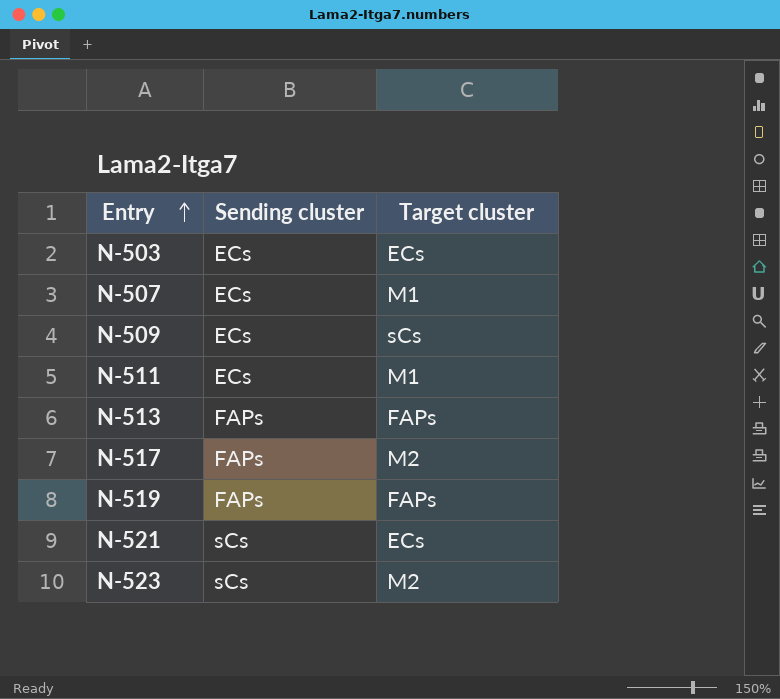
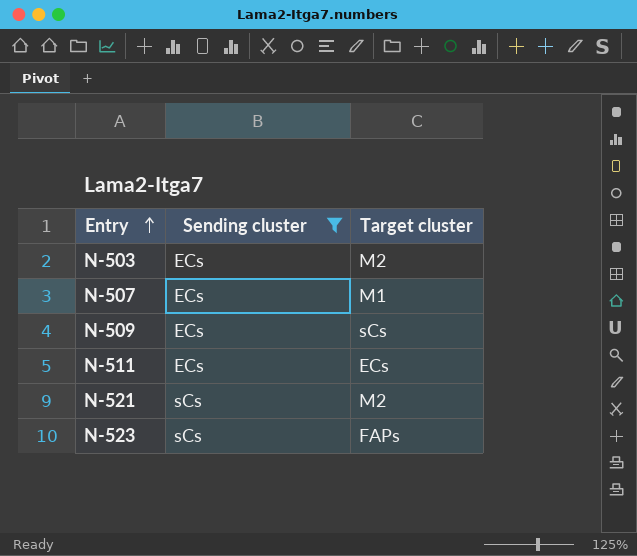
filter: none -> Sending cluster != FAPs
N-503 | Target cluster: ECs -> M2
N-511 | Target cluster: M1 -> ECs
N-521 | Target cluster: ECs -> M2
N-523 | Target cluster: M2 -> FAPs

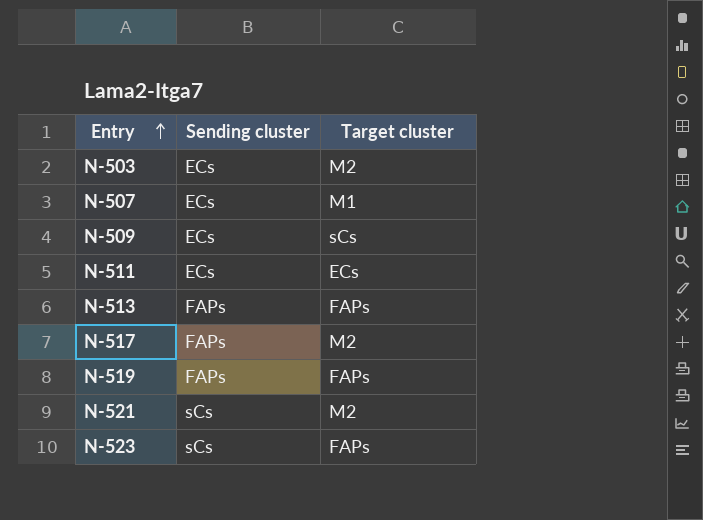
filter: Sending cluster != FAPs -> none

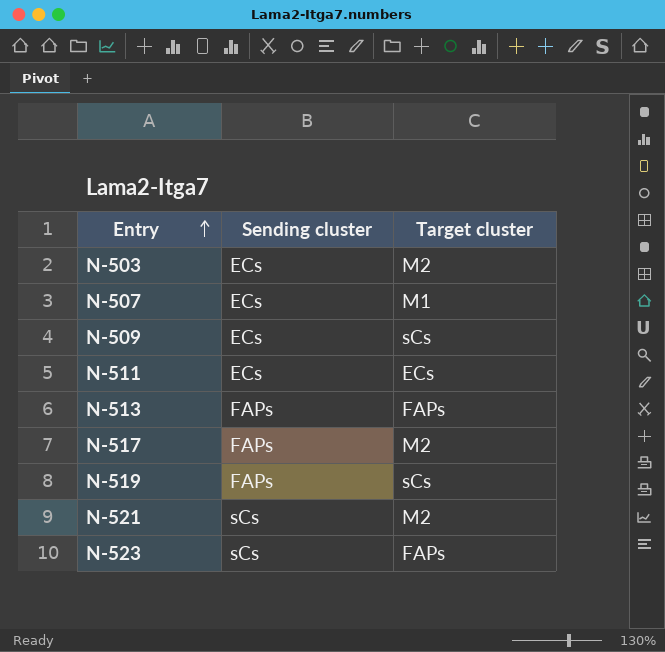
N-519 | Target cluster: FAPs -> sCs

